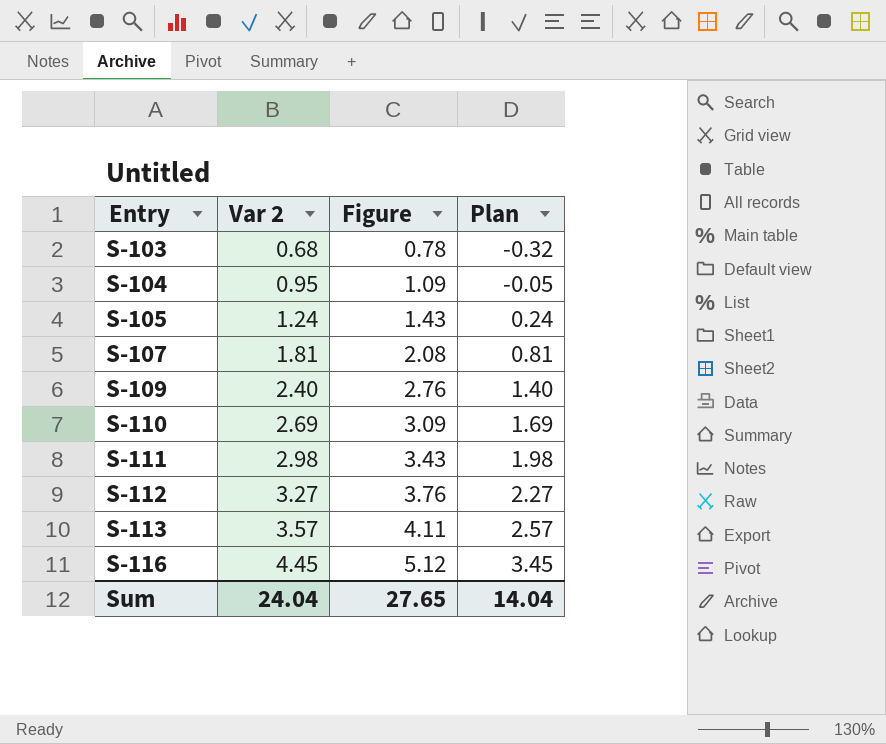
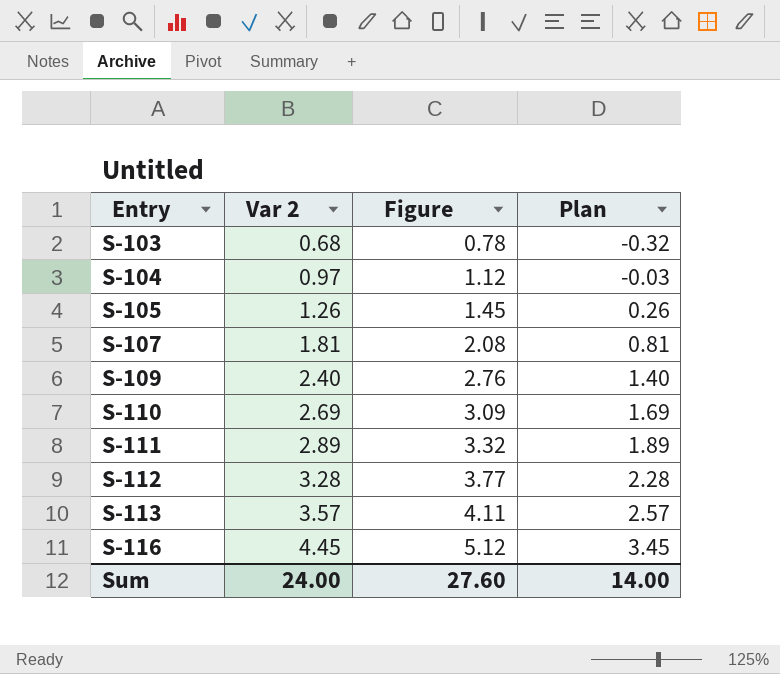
S-104 | Var 2: 0.95 -> 0.97
S-104 | Figure: 1.09 -> 1.12
S-104 | Plan: -0.05 -> -0.03
S-105 | Var 2: 1.24 -> 1.26
S-105 | Figure: 1.43 -> 1.45
S-105 | Plan: 0.24 -> 0.26
S-111 | Var 2: 2.98 -> 2.89
S-111 | Figure: 3.43 -> 3.32
S-111 | Plan: 1.98 -> 1.89
S-112 | Var 2: 3.27 -> 3.28
S-112 | Figure: 3.76 -> 3.77
S-112 | Plan: 2.27 -> 2.28
Sum | Var 2: 24.04 -> 24.00
Sum | Figure: 27.65 -> 27.60
Sum | Plan: 14.04 -> 14.00

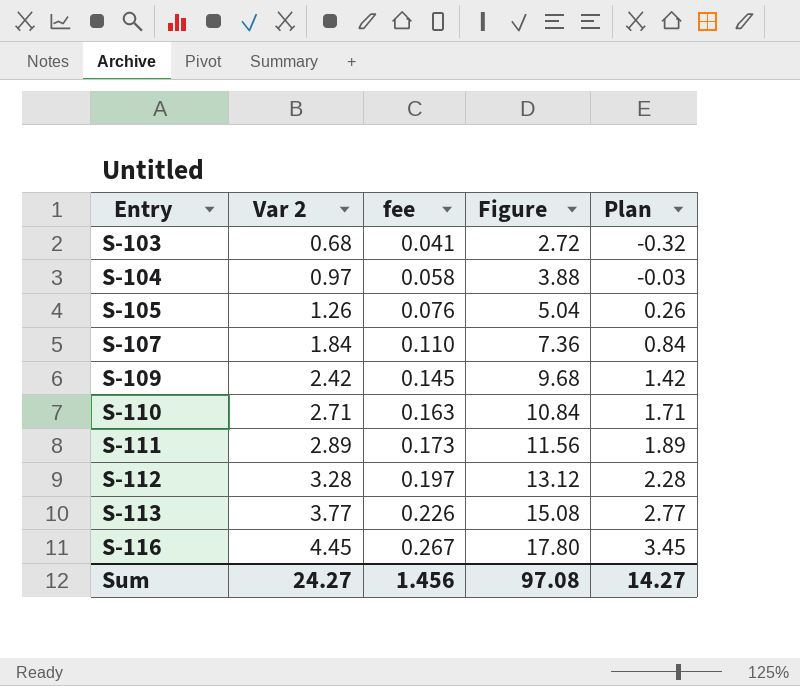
column fee | formula: none -> [Var 2] * 0.06
column Figure | formula: [Var 2] * 1.15 -> [Var 2] * 4
S-107 | Var 2: 1.81 -> 1.84
S-107 | Plan: 0.81 -> 0.84
S-109 | Var 2: 2.40 -> 2.42
S-109 | Plan: 1.40 -> 1.42
S-110 | Var 2: 2.69 -> 2.71
S-110 | Plan: 1.69 -> 1.71
S-113 | Var 2: 3.57 -> 3.77
S-113 | Plan: 2.57 -> 2.77
Sum | Var 2: 24.00 -> 24.27
Sum | Figure: 27.60 -> 97.08
Sum | Plan: 14.00 -> 14.27

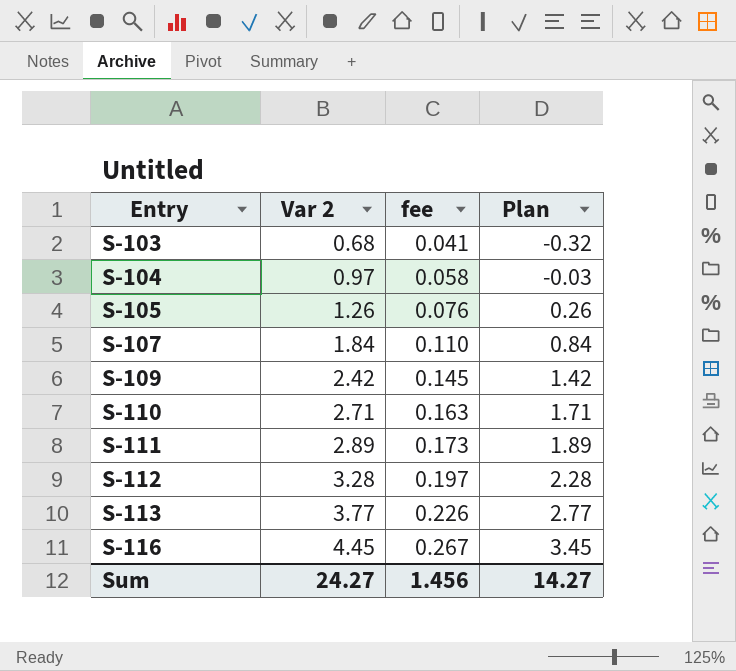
column Figure | formula: [Var 2] * 4 -> none

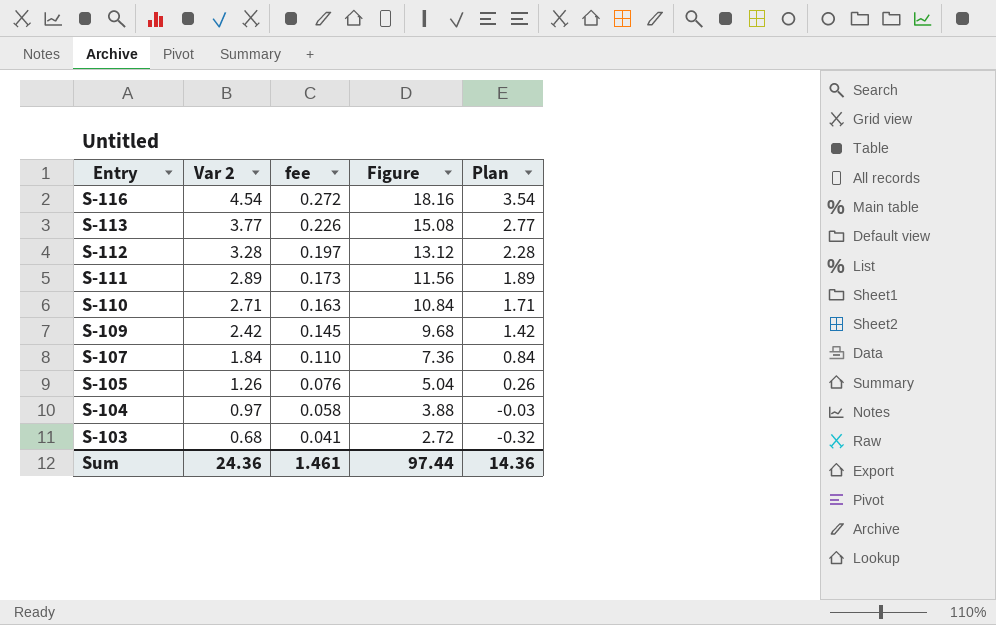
row order: Entry ascending -> Entry descending
column Figure | formula: none -> [Var 2] * 4
S-116 | Var 2: 4.45 -> 4.54
S-116 | fee: 0.267 -> 0.272
S-116 | Plan: 3.45 -> 3.54
Sum | Var 2: 24.27 -> 24.36
Sum | fee: 1.456 -> 1.461
Sum | Plan: 14.27 -> 14.36

